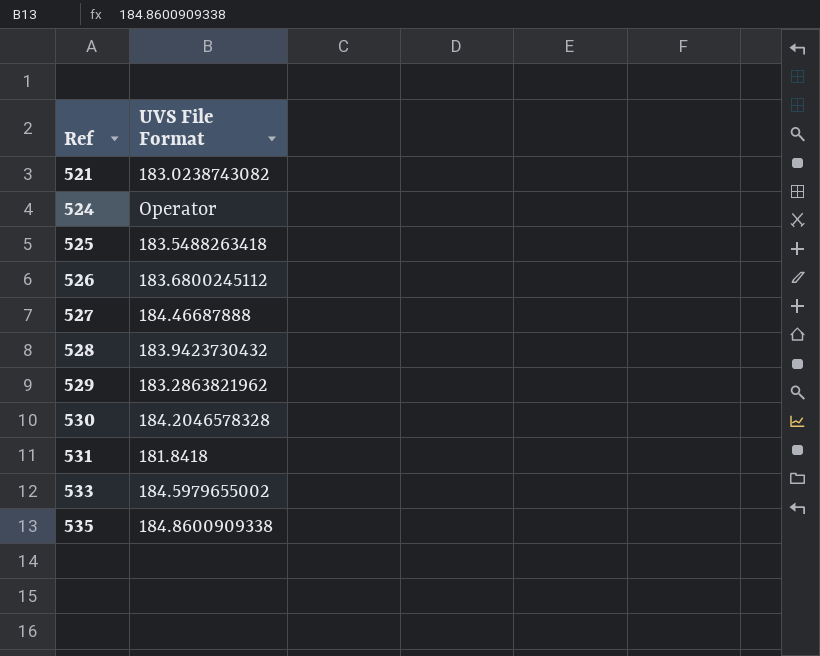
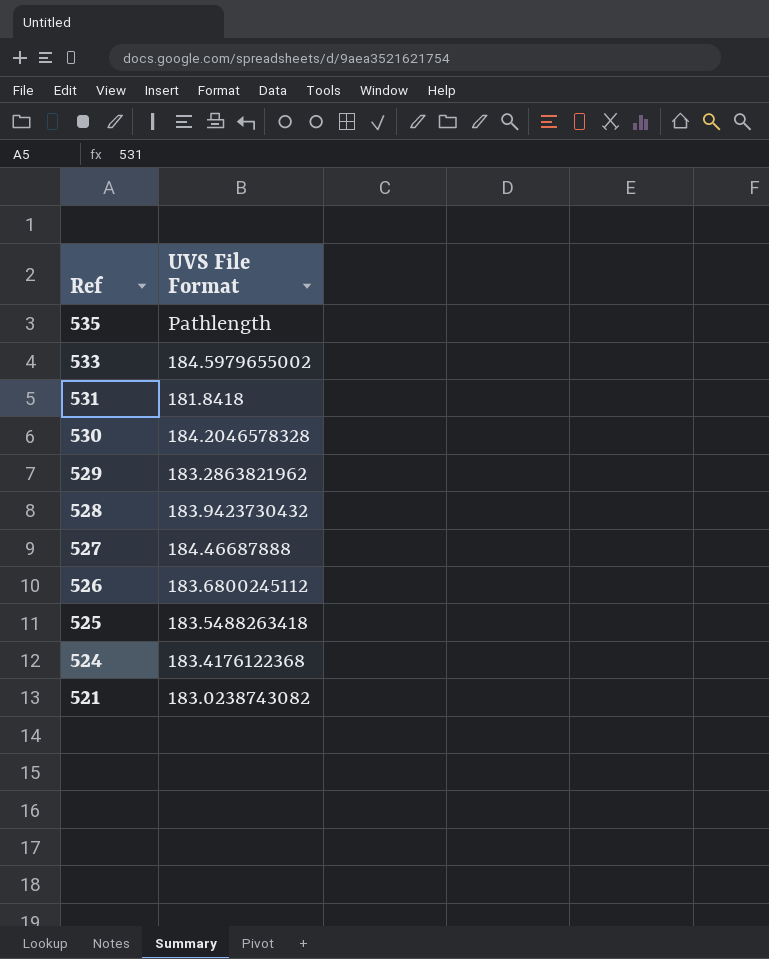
row order: Ref ascending -> Ref descending
535 | UVS File Format: 184.8600909338 -> Pathlength
524 | UVS File Format: Operator -> 183.4176122368

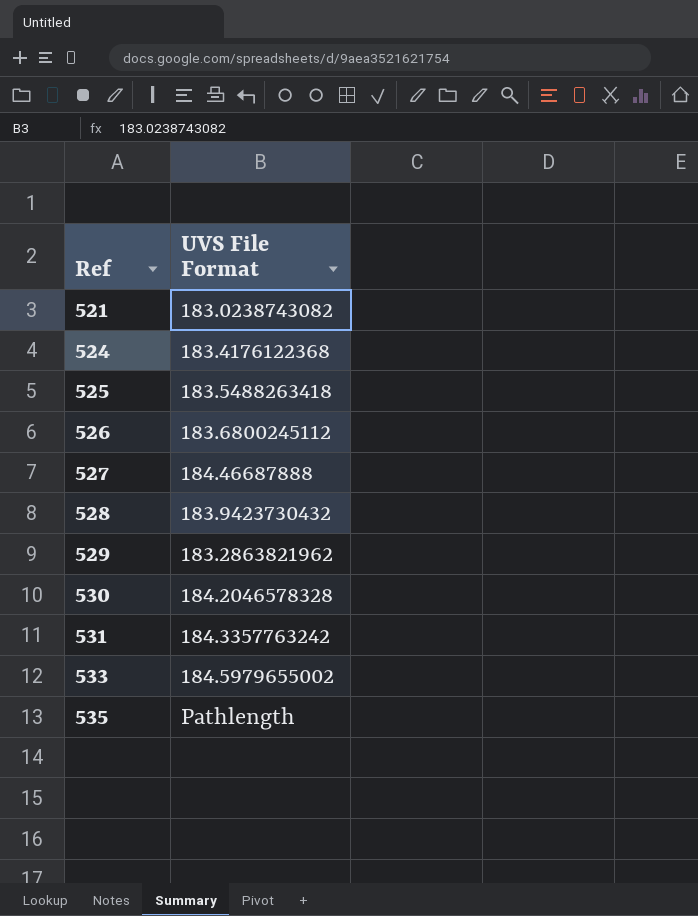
row order: Ref descending -> Ref ascending
531 | UVS File Format: 181.8418 -> 184.3357763242

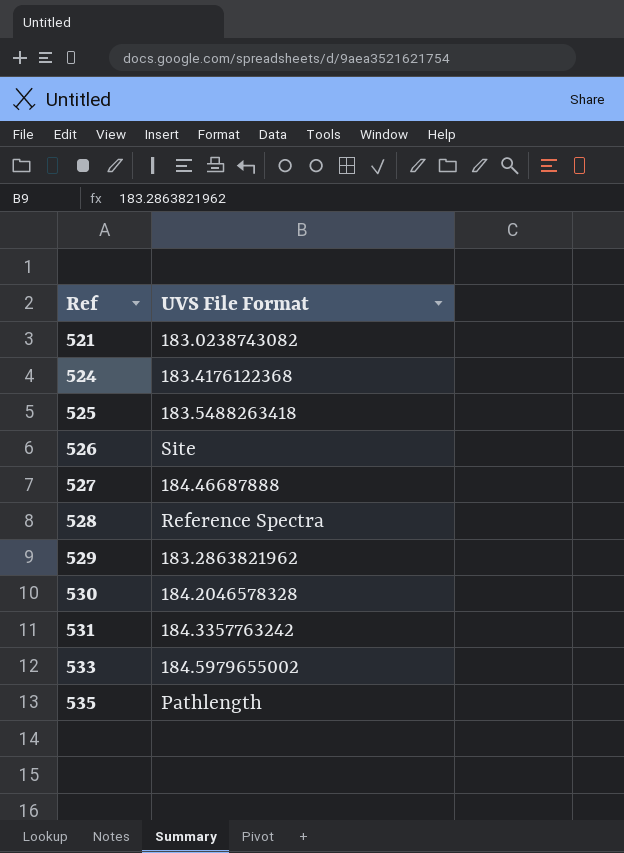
526 | UVS File Format: 183.6800245112 -> Site
528 | UVS File Format: 183.9423730432 -> Reference Spectra

